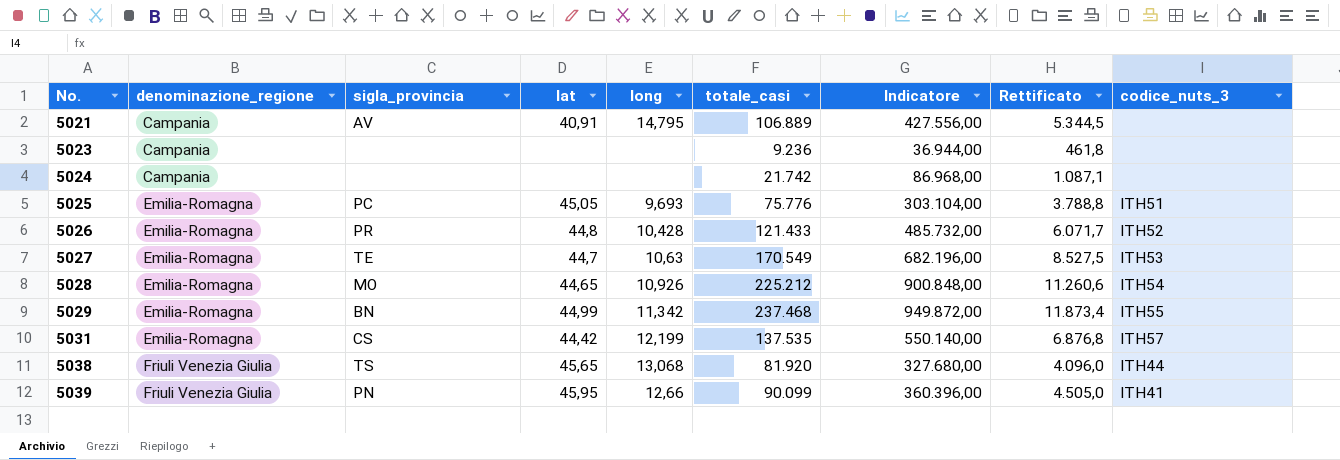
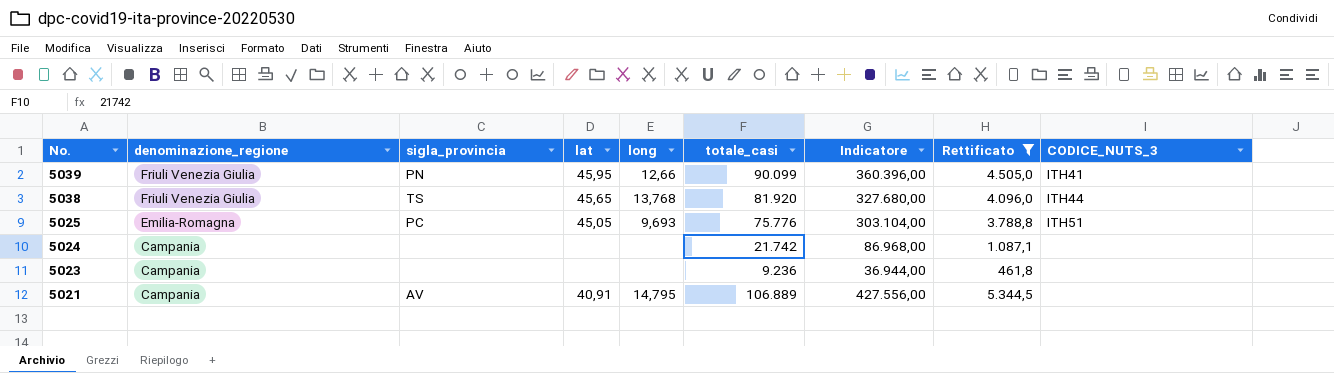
filter: none -> Rettificato <= 5.344,5
row order: No. ascending -> No. descending
column name: codice_nuts_3 -> CODICE_NUTS_3
5038 | long: 13,068 -> 13,768

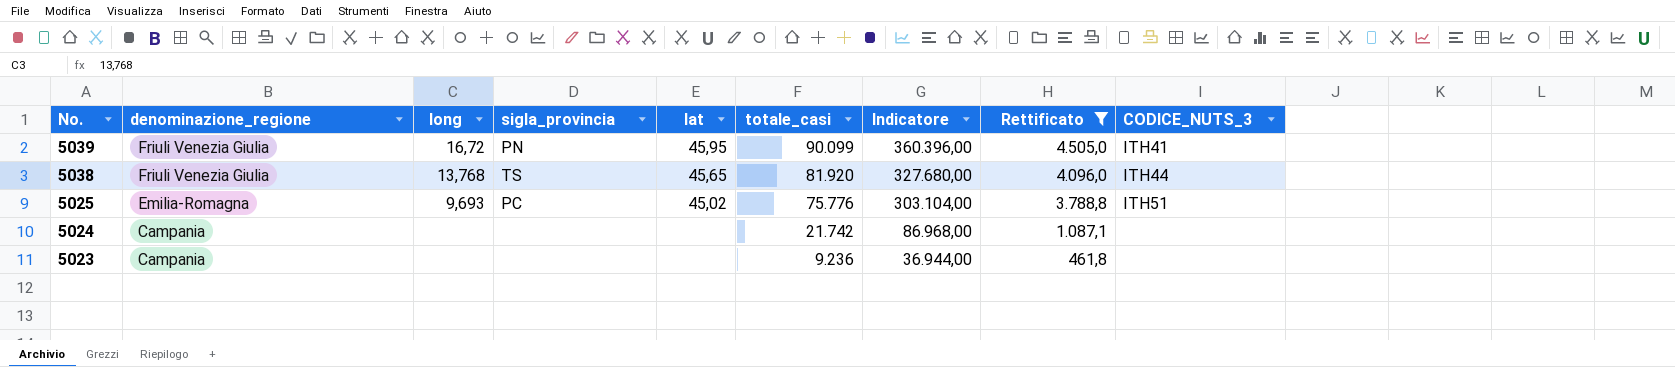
column long | position: 5 -> 3
row 5021: Campania | AV | 40,91 | 14,795 | 106.889 | 427.556,00 | 5.344,5 | none -> none
5039 | long: 12,66 -> 16,72
5025 | lat: 45,05 -> 45,02

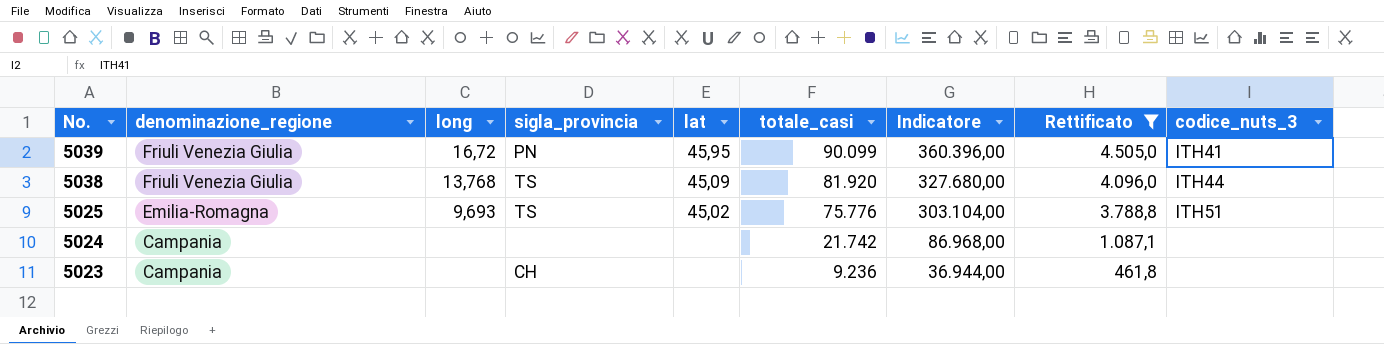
column name: CODICE_NUTS_3 -> codice_nuts_3
5038 | lat: 45,65 -> 45,09
5025 | sigla_provincia: PC -> TS
5023 | sigla_provincia: none -> CH

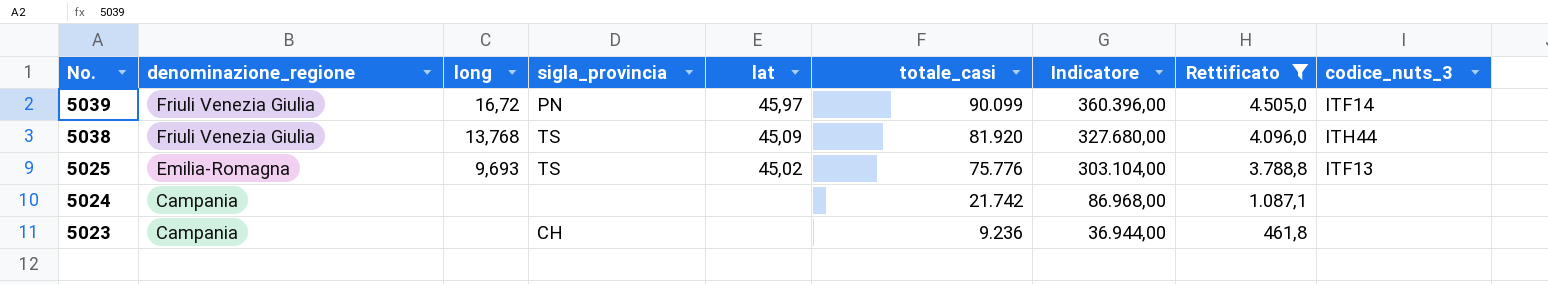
5039 | lat: 45,95 -> 45,97
5039 | codice_nuts_3: ITH41 -> ITF14
5025 | codice_nuts_3: ITH51 -> ITF13

